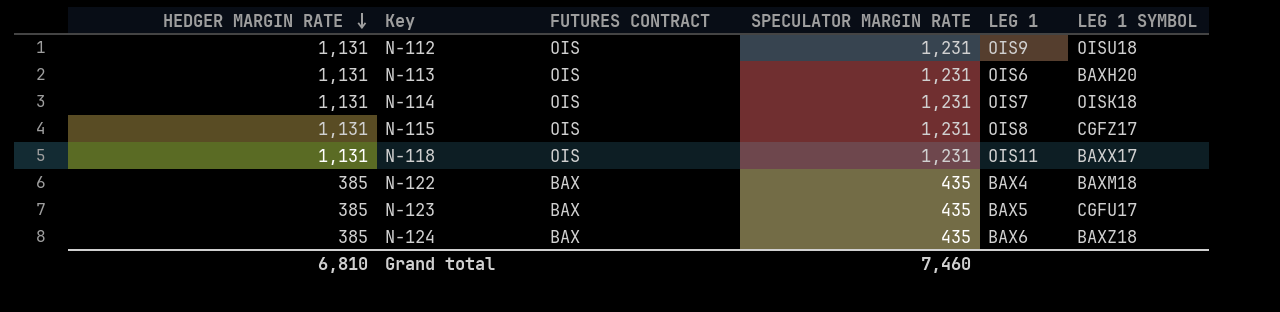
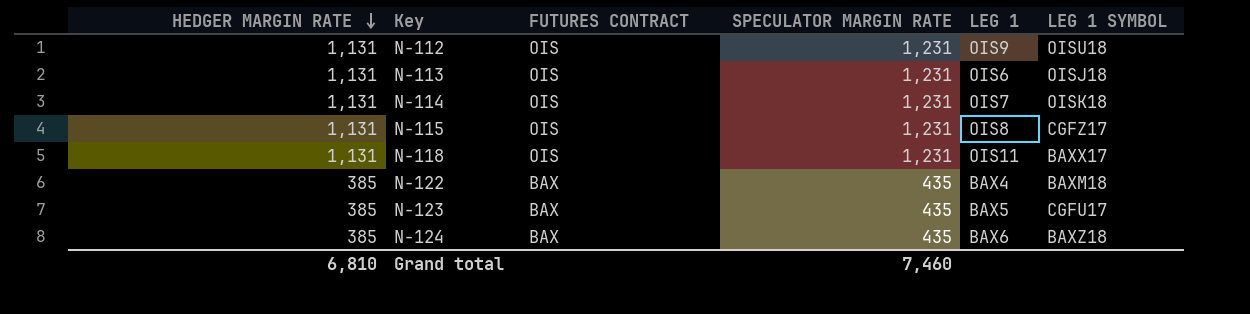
N-113 | LEG 1 SYMBOL: BAXH20 -> OISJ18

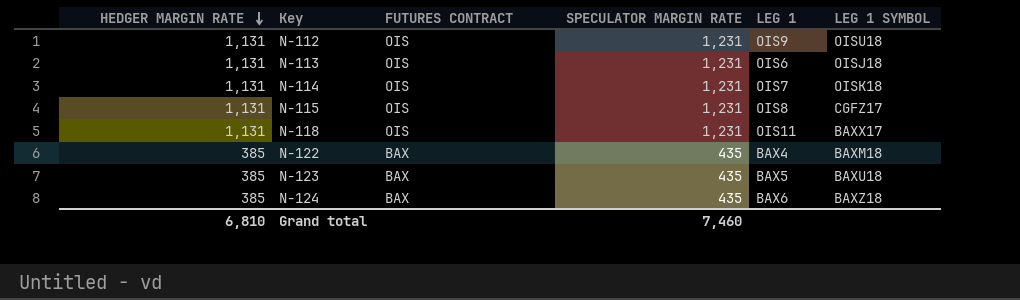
N-123 | LEG 1 SYMBOL: CGFU17 -> BAXU18

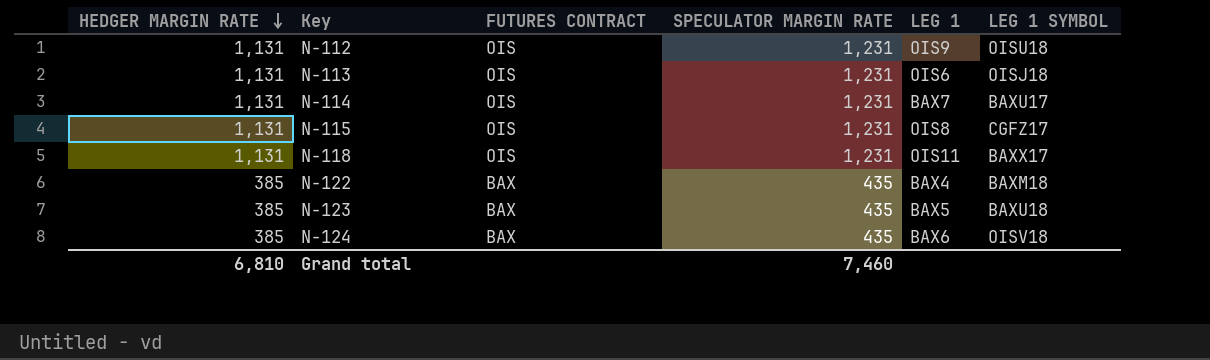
N-114 | LEG 1: OIS7 -> BAX7
N-114 | LEG 1 SYMBOL: OISK18 -> BAXU17
N-124 | LEG 1 SYMBOL: BAXZ18 -> OISV18

